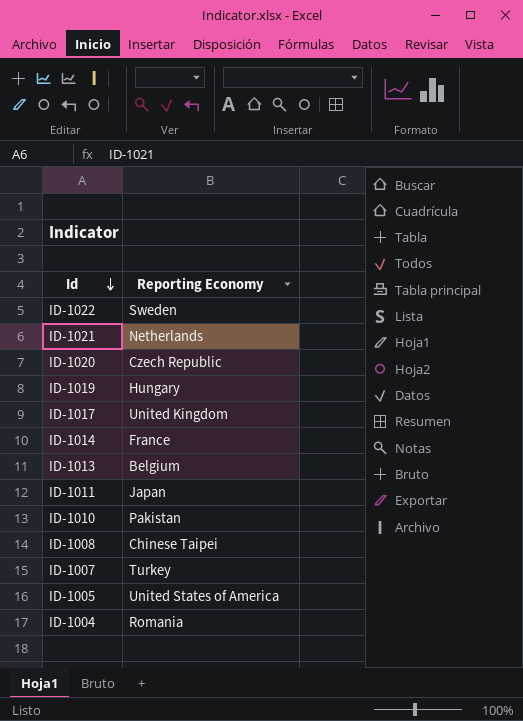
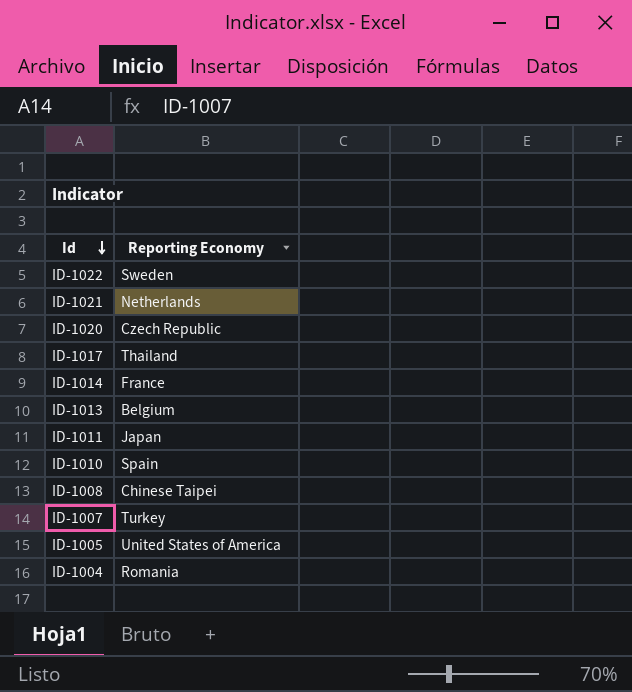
row ID-1019: Hungary -> none
ID-1017 | Reporting Economy: United Kingdom -> Thailand
ID-1010 | Reporting Economy: Pakistan -> Spain

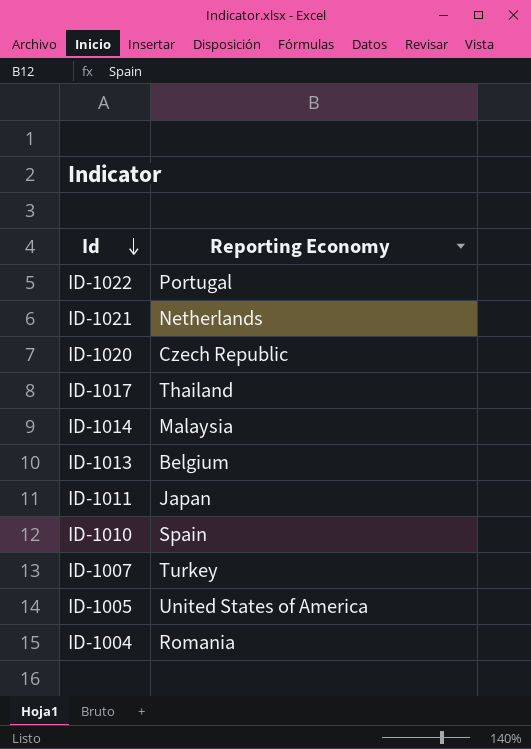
row ID-1008: Chinese Taipei -> none
ID-1022 | Reporting Economy: Sweden -> Portugal
ID-1014 | Reporting Economy: France -> Malaysia

